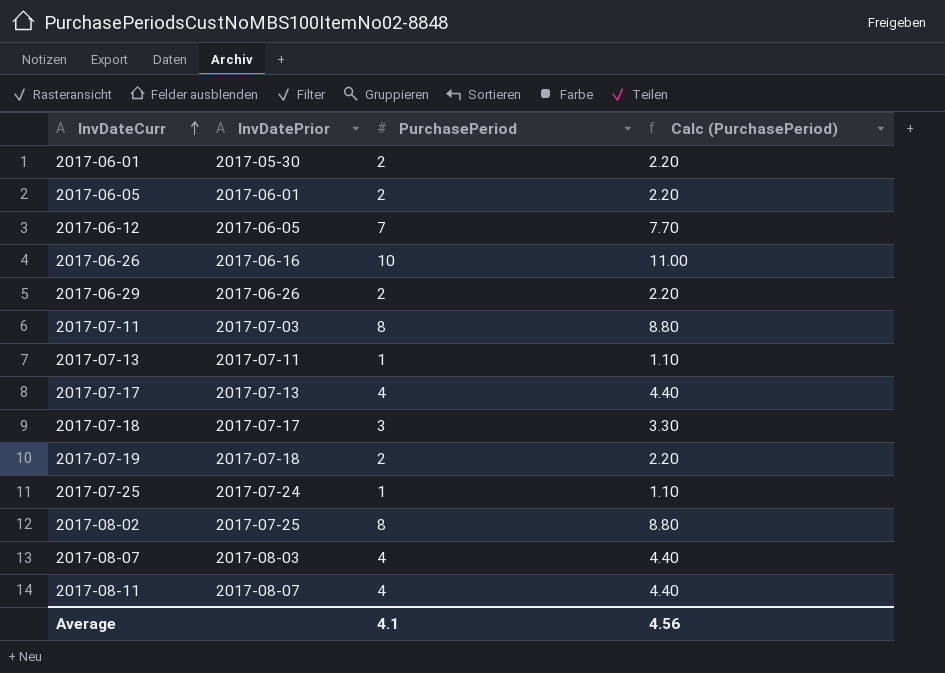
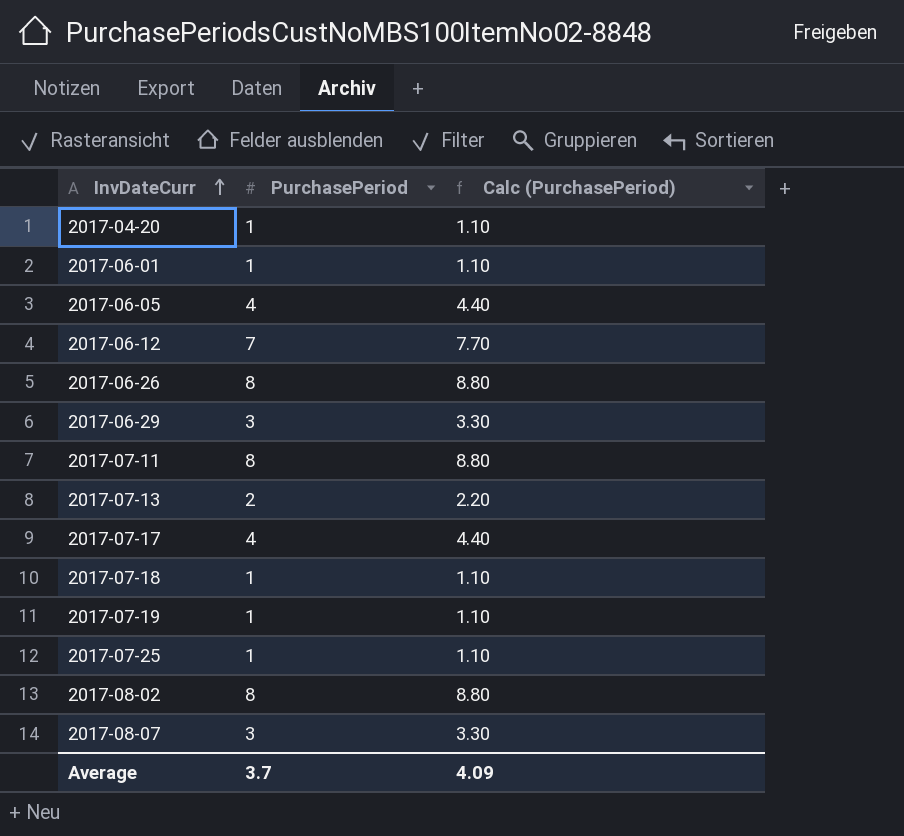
column InvDatePrior | position: 2 -> none
row 2017-08-11: 2017-08-07 | 4 | 4.40 -> none
row 2017-04-20: none -> 1 | 1.10
2017-06-01 | PurchasePeriod: 2 -> 1
2017-06-01 | Calc (PurchasePeriod): 2.20 -> 1.10
2017-06-05 | PurchasePeriod: 2 -> 4
2017-06-05 | Calc (PurchasePeriod): 2.20 -> 4.40
2017-06-26 | PurchasePeriod: 10 -> 8
2017-06-26 | Calc (PurchasePeriod): 11.00 -> 8.80
2017-06-29 | PurchasePeriod: 2 -> 3
2017-06-29 | Calc (PurchasePeriod): 2.20 -> 3.30
2017-07-13 | PurchasePeriod: 1 -> 2
2017-07-13 | Calc (PurchasePeriod): 1.10 -> 2.20
2017-07-18 | PurchasePeriod: 3 -> 1
2017-07-18 | Calc (PurchasePeriod): 3.30 -> 1.10
2017-07-19 | PurchasePeriod: 2 -> 1
2017-07-19 | Calc (PurchasePeriod): 2.20 -> 1.10
2017-08-07 | PurchasePeriod: 4 -> 3
2017-08-07 | Calc (PurchasePeriod): 4.40 -> 3.30
Average | PurchasePeriod: 4.1 -> 3.7
Average | Calc (PurchasePeriod): 4.56 -> 4.09

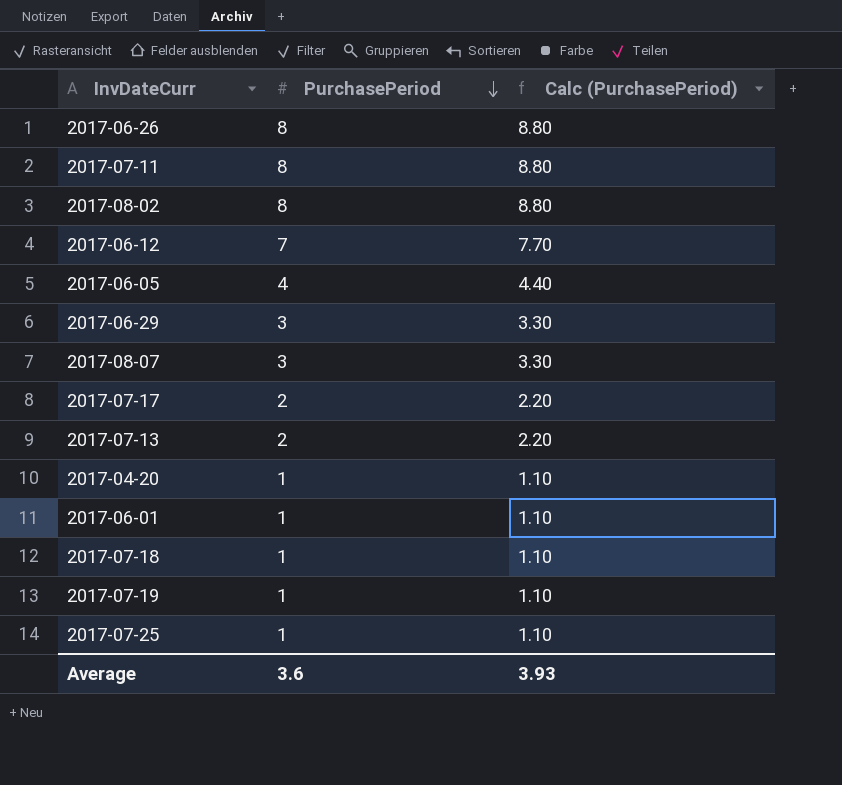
row order: InvDateCurr ascending -> PurchasePeriod descending
2017-07-17 | PurchasePeriod: 4 -> 2
2017-07-17 | Calc (PurchasePeriod): 4.40 -> 2.20
Average | PurchasePeriod: 3.7 -> 3.6
Average | Calc (PurchasePeriod): 4.09 -> 3.93

